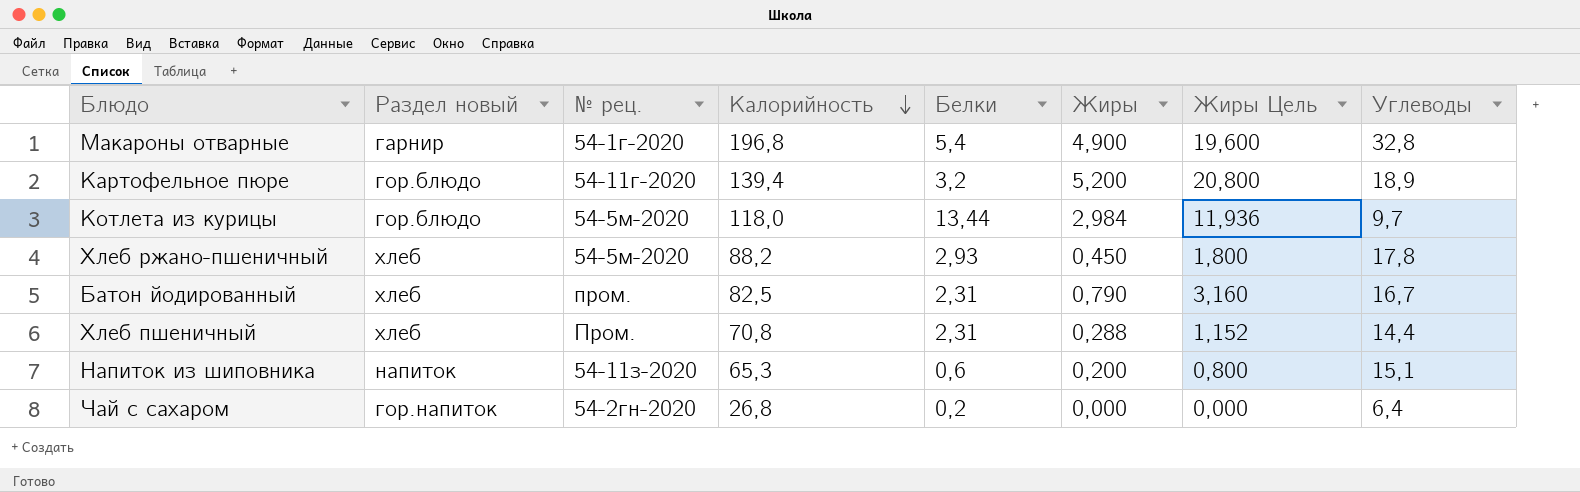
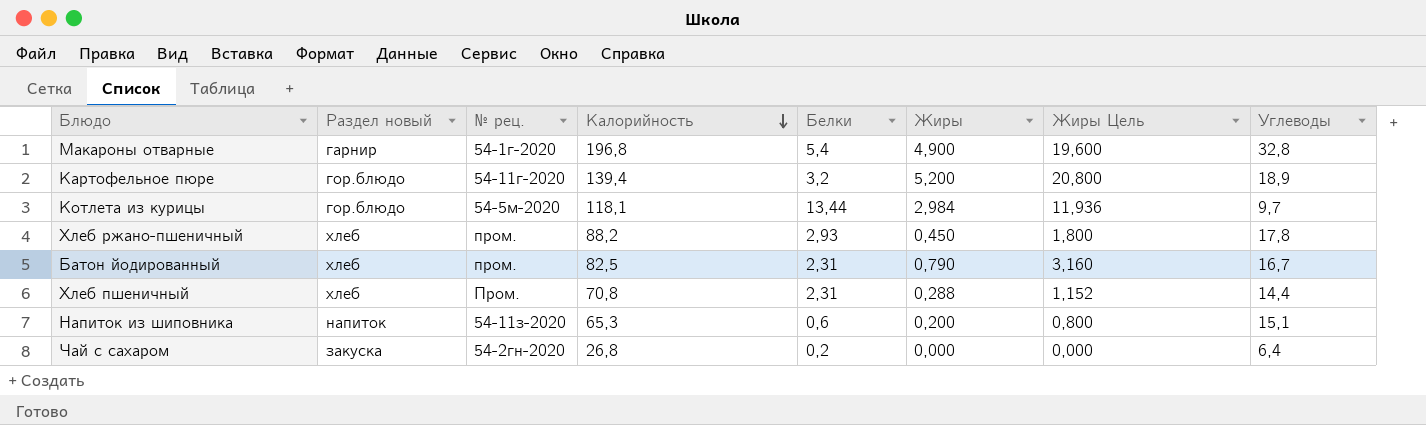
Котлета из курицы | Калорийность: 118,0 -> 118,1
Хлеб ржано-пшеничный | № рец.: 54-5м-2020 -> пром.
Чай с сахаром | Раздел новый: гор.напиток -> закуска

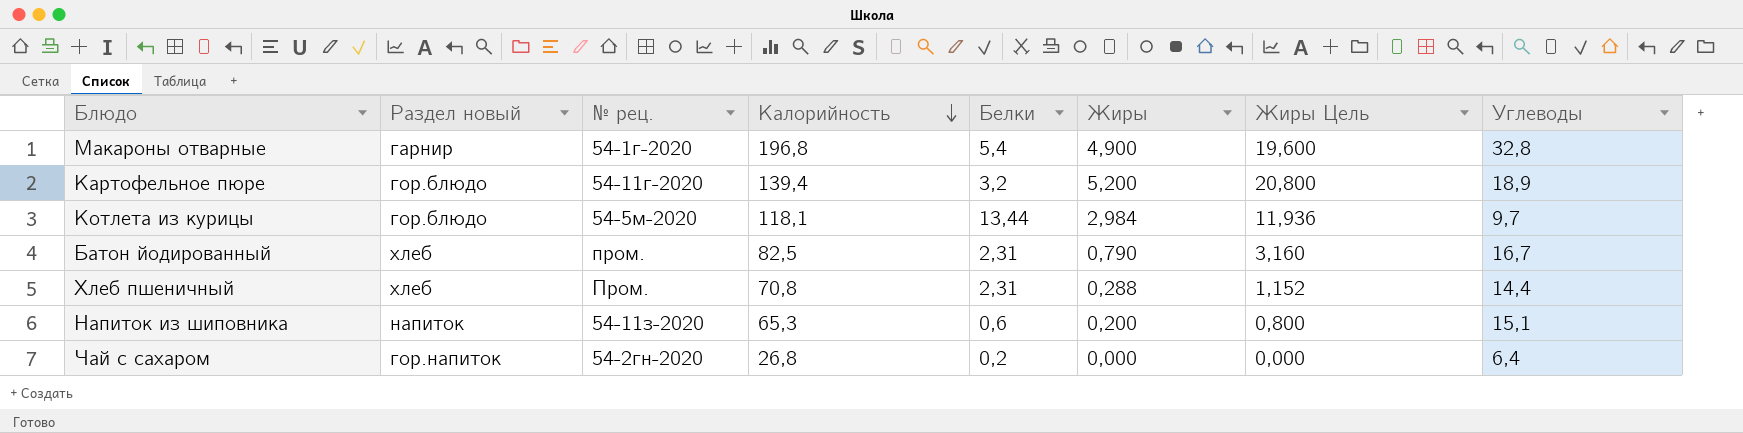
row Хлеб ржано-пшеничный: хлеб | пром. | 88,2 | 2,93 | 0,450 | 1,800 | 17,8 -> none
Чай с сахаром | Раздел новый: закуска -> гор.напиток

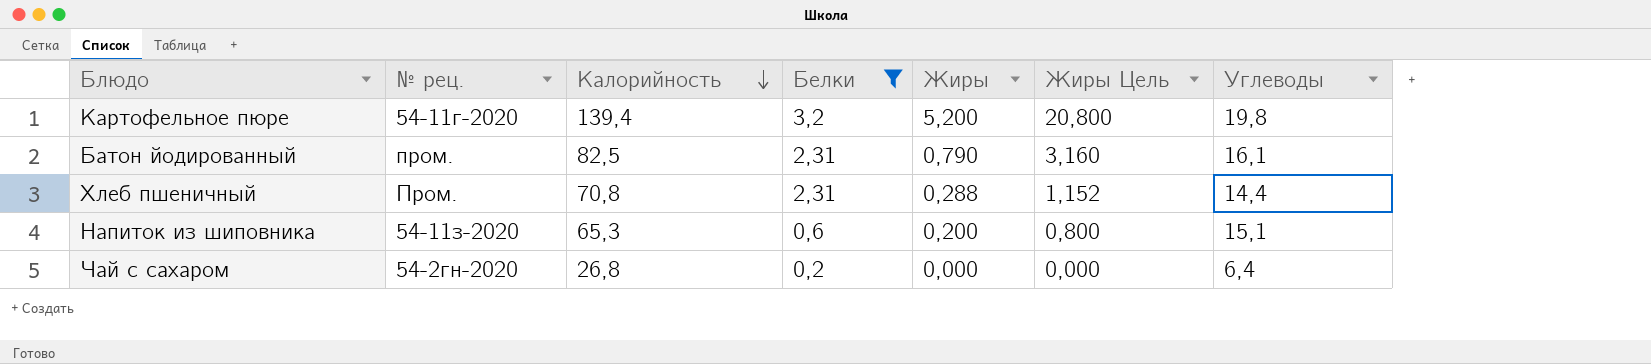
filter: none -> Белки <= 3,2
column Раздел новый | position: 2 -> none
Картофельное пюре | Углеводы: 18,9 -> 19,8
Батон йодированный | Углеводы: 16,7 -> 16,1

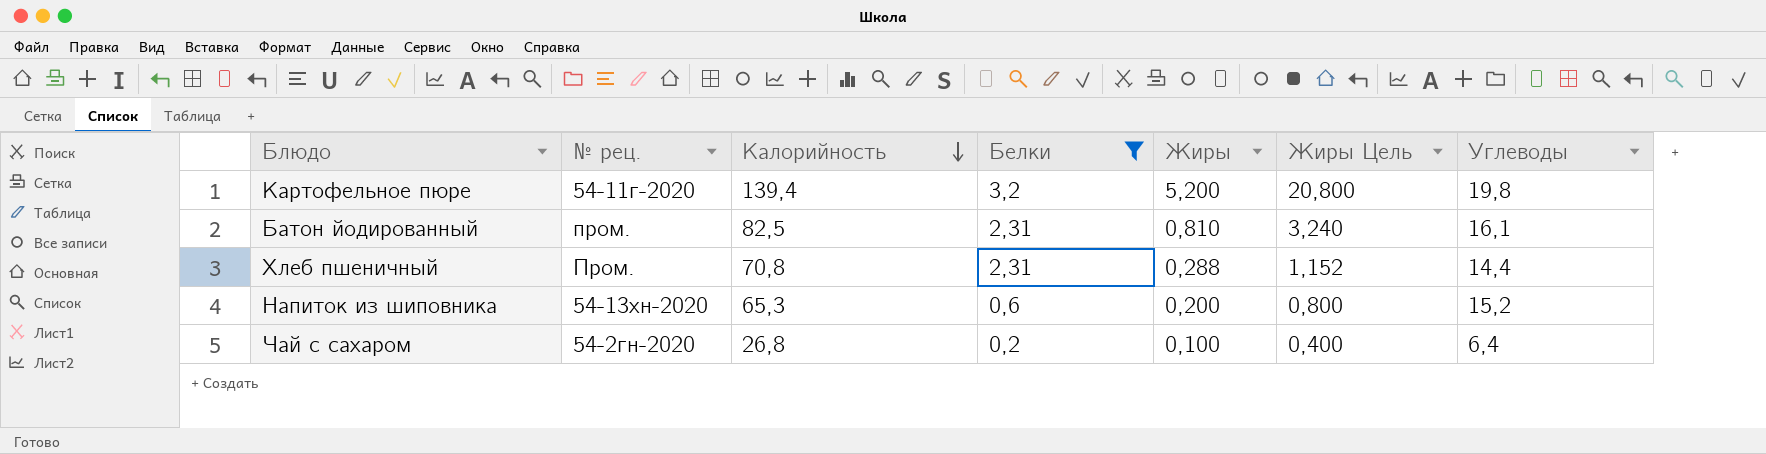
Батон йодированный | Жиры: 0,790 -> 0,810
Батон йодированный | Жиры Цель: 3,160 -> 3,240
Напиток из шиповника | № рец.: 54-11з-2020 -> 54-13хн-2020
Напиток из шиповника | Углеводы: 15,1 -> 15,2
Чай с сахаром | Жиры: 0,000 -> 0,100
Чай с сахаром | Жиры Цель: 0,000 -> 0,400

